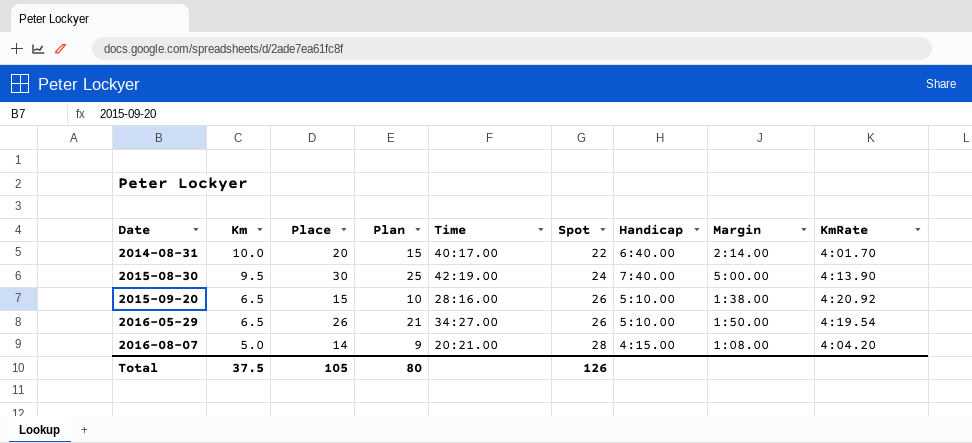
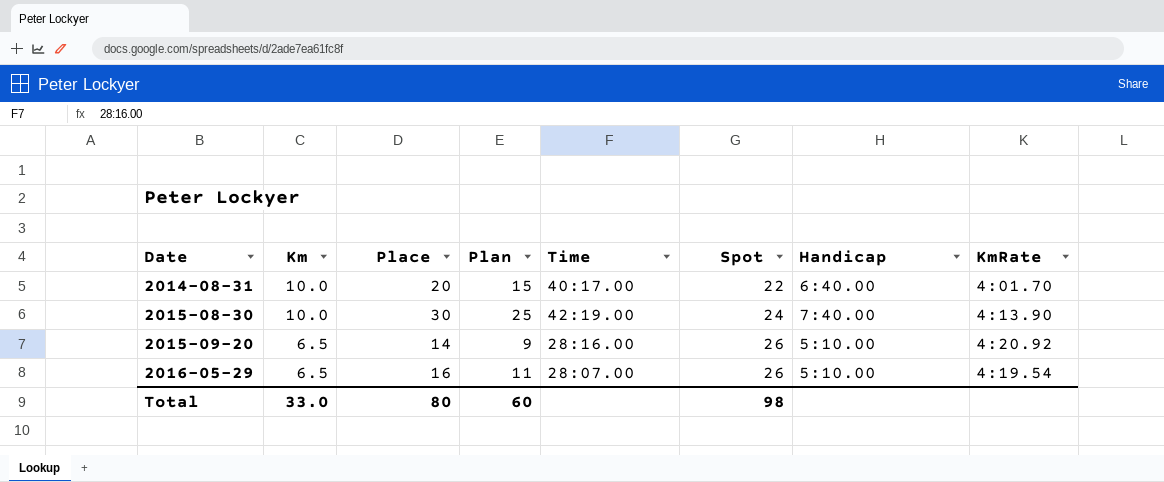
column Margin | position: 8 -> none
row 2016-08-07: 5.0 | 14 | 9 | 20:21.00 | 28 | 4:15.00 | 1:08.00 | 4:04.20 -> none
2015-08-30 | Km: 9.5 -> 10.0
2015-09-20 | Place: 15 -> 14
2015-09-20 | Plan: 10 -> 9
2016-05-29 | Place: 26 -> 16
2016-05-29 | Plan: 21 -> 11
2016-05-29 | Time: 34:27.00 -> 28:07.00
Total | Km: 37.5 -> 33.0
Total | Place: 105 -> 80
Total | Plan: 80 -> 60
Total | Spot: 126 -> 98

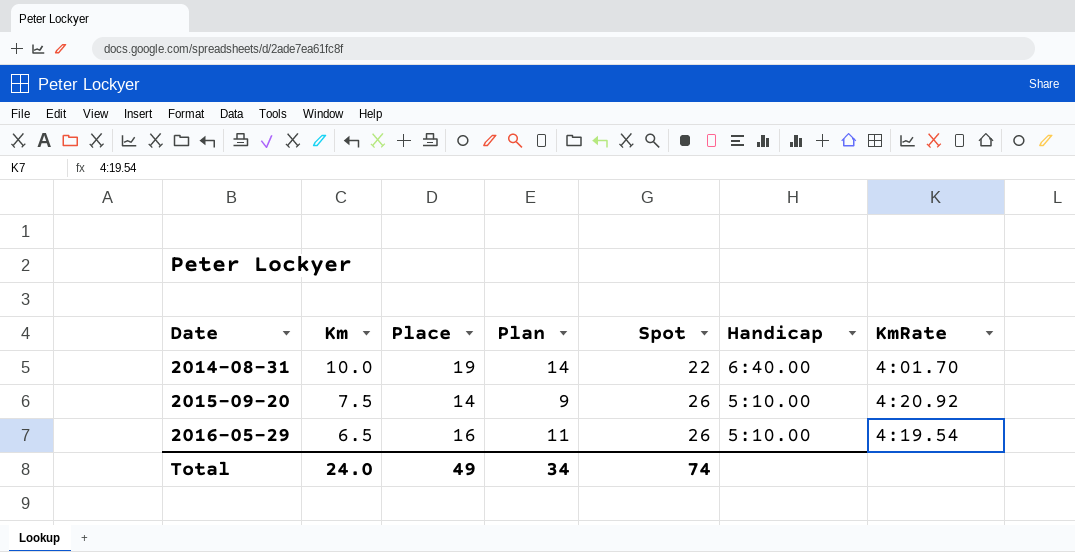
column Time | position: 5 -> none
row 2015-08-30: 10.0 | 30 | 25 | 42:19.00 | 24 | 7:40.00 | 4:13.90 -> none
2014-08-31 | Place: 20 -> 19
2014-08-31 | Plan: 15 -> 14
2015-09-20 | Km: 6.5 -> 7.5
Total | Km: 33.0 -> 24.0
Total | Place: 80 -> 49
Total | Plan: 60 -> 34
Total | Spot: 98 -> 74

